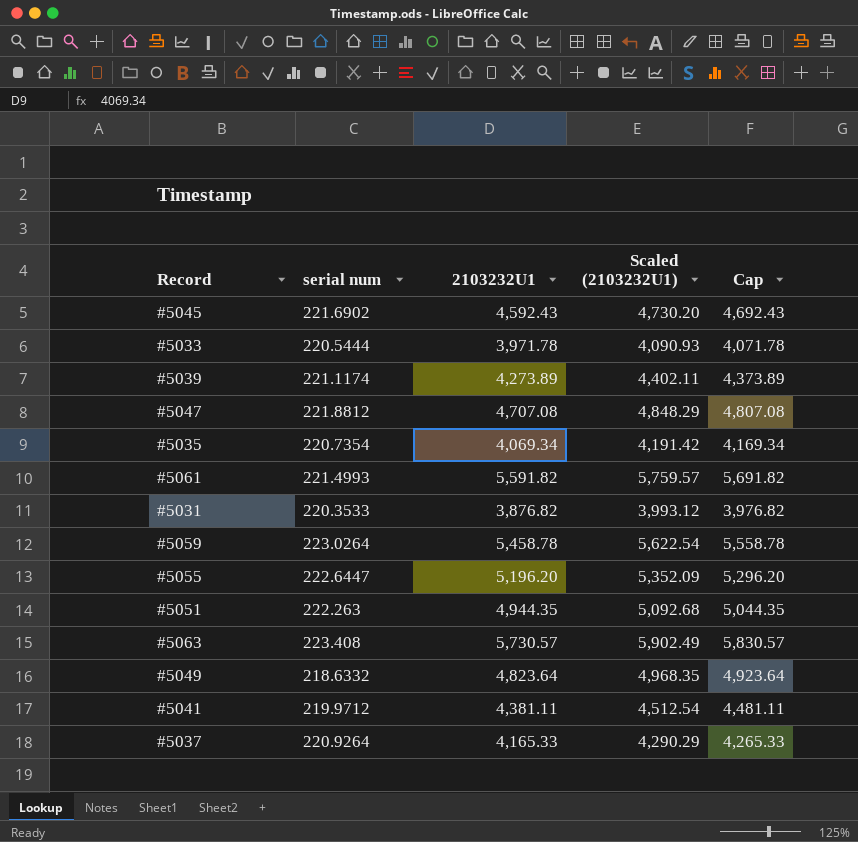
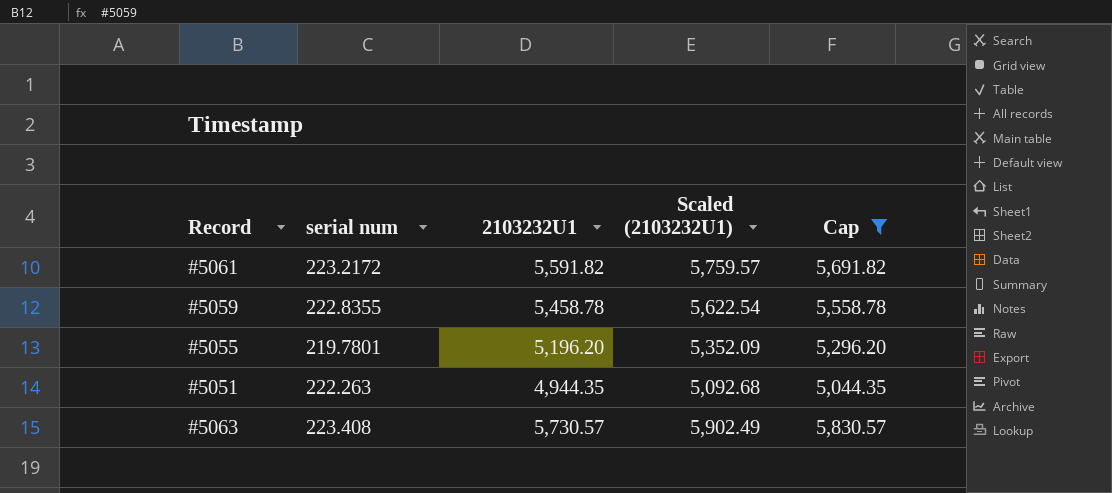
filter: none -> Cap >= 5,044.35
#5061 | serial num: 221.4993 -> 223.2172
#5059 | serial num: 223.0264 -> 222.8355
#5055 | serial num: 222.6447 -> 219.7801

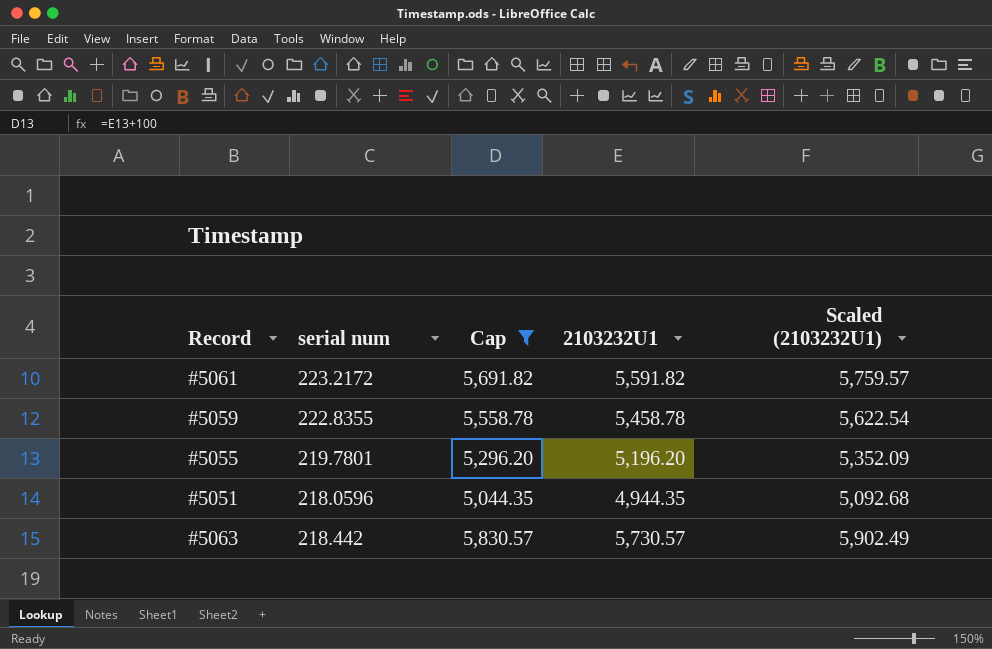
column Cap | position: 5 -> 3
#5051 | serial num: 222.263 -> 218.0596
#5063 | serial num: 223.408 -> 218.442

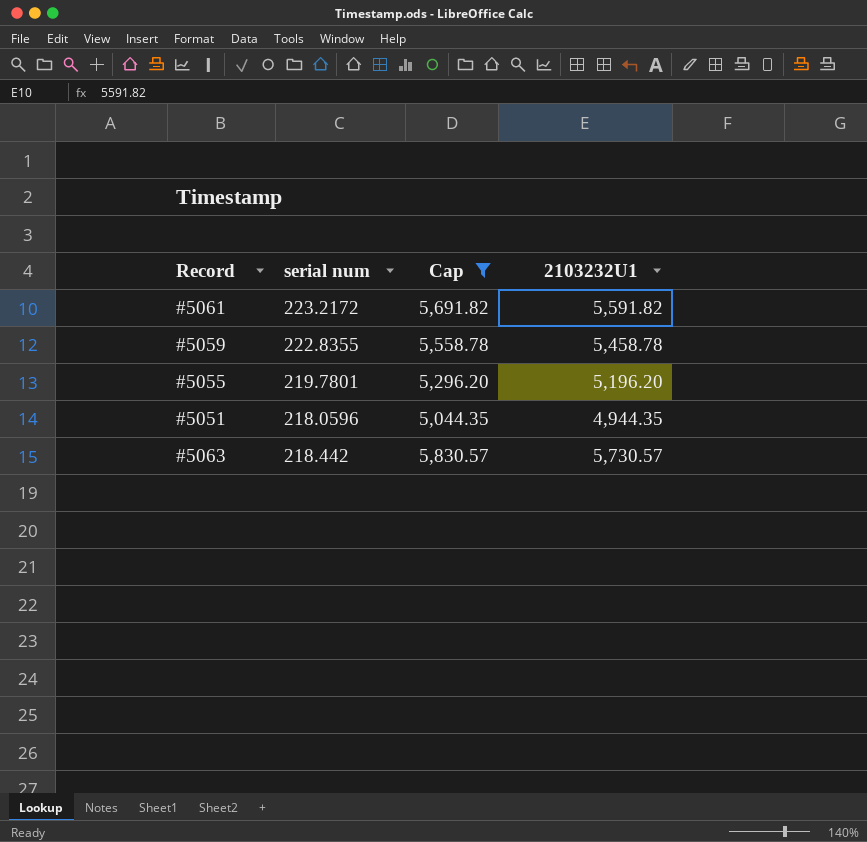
column Scaled (2103232U1) | formula: [2103232U1] * 1.03 -> none

